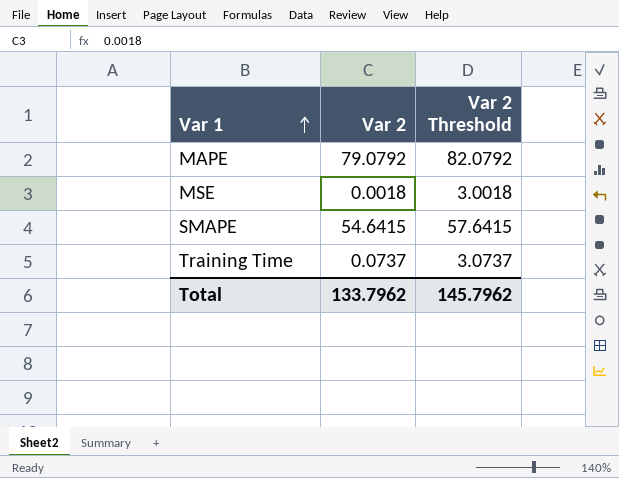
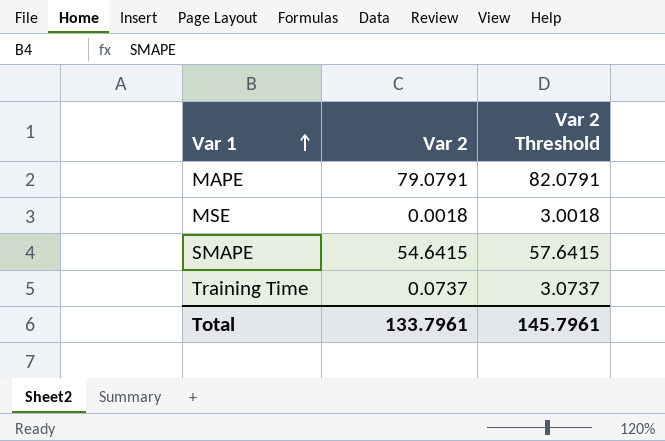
MAPE | Var 2: 79.0792 -> 79.0791
MAPE | Var 2 Threshold: 82.0792 -> 82.0791
Total | Var 2: 133.7962 -> 133.7961
Total | Var 2 Threshold: 145.7962 -> 145.7961

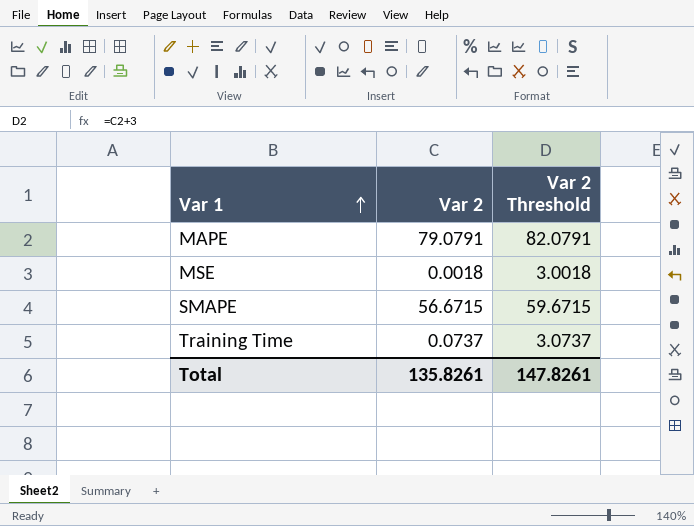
SMAPE | Var 2: 54.6415 -> 56.6715
SMAPE | Var 2 Threshold: 57.6415 -> 59.6715
Total | Var 2: 133.7961 -> 135.8261
Total | Var 2 Threshold: 145.7961 -> 147.8261

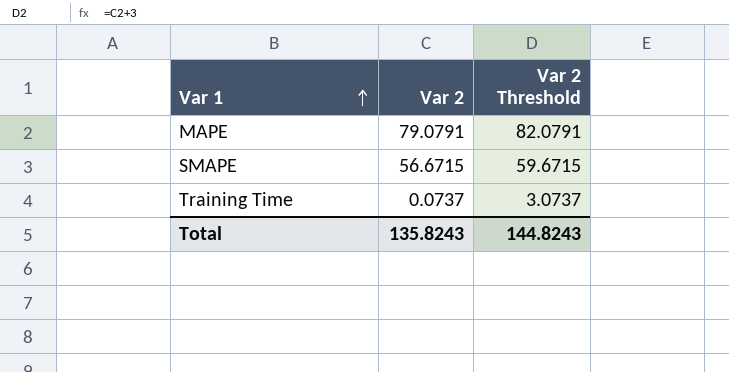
row MSE: 0.0018 | 3.0018 -> none
Total | Var 2: 135.8261 -> 135.8243
Total | Var 2 Threshold: 147.8261 -> 144.8243

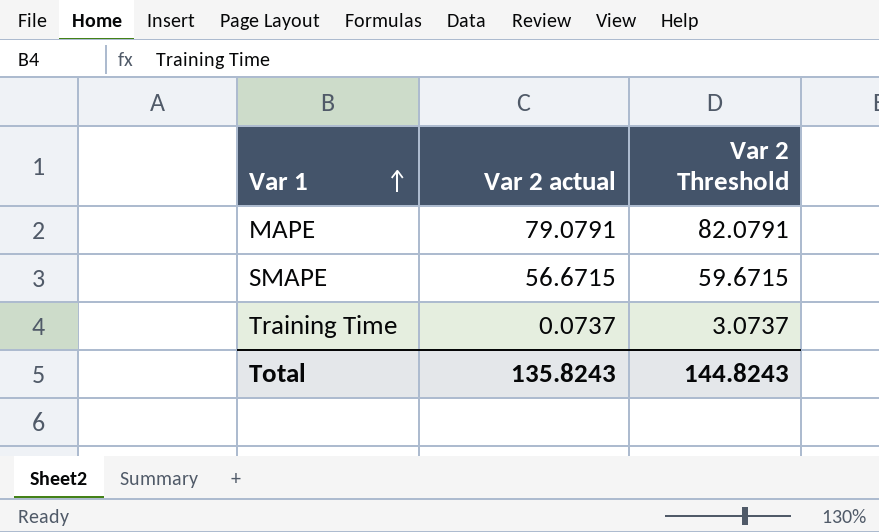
column name: Var 2 -> Var 2 actual

